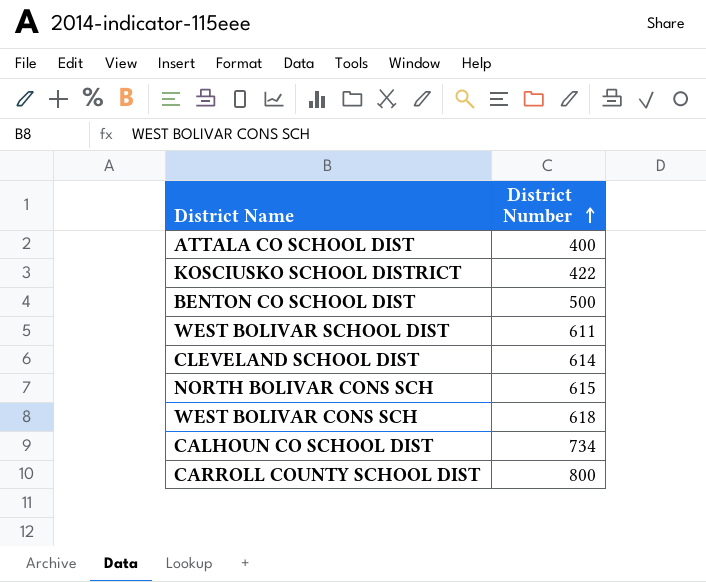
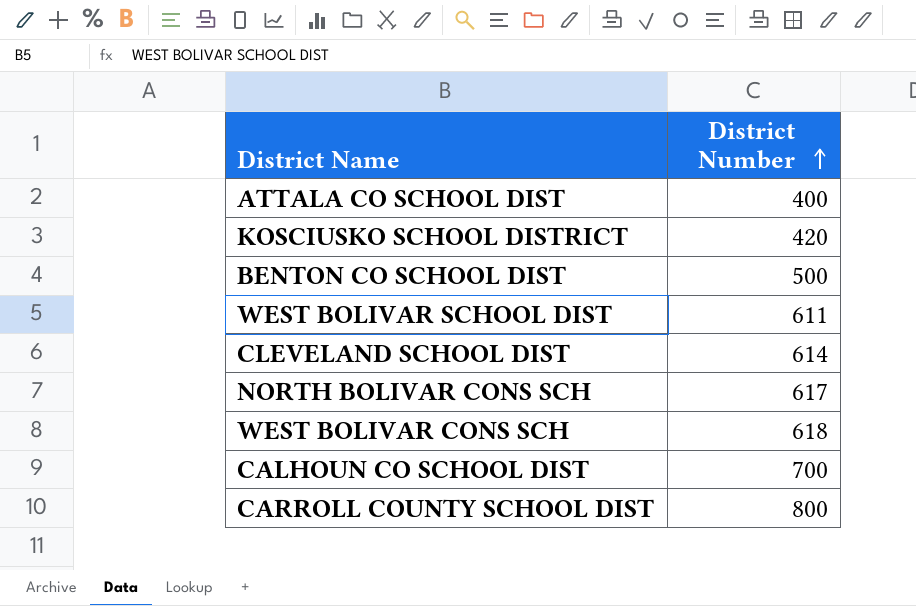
KOSCIUSKO SCHOOL DISTRICT | District Number: 422 -> 420
NORTH BOLIVAR CONS SCH | District Number: 615 -> 617
CALHOUN CO SCHOOL DIST | District Number: 734 -> 700

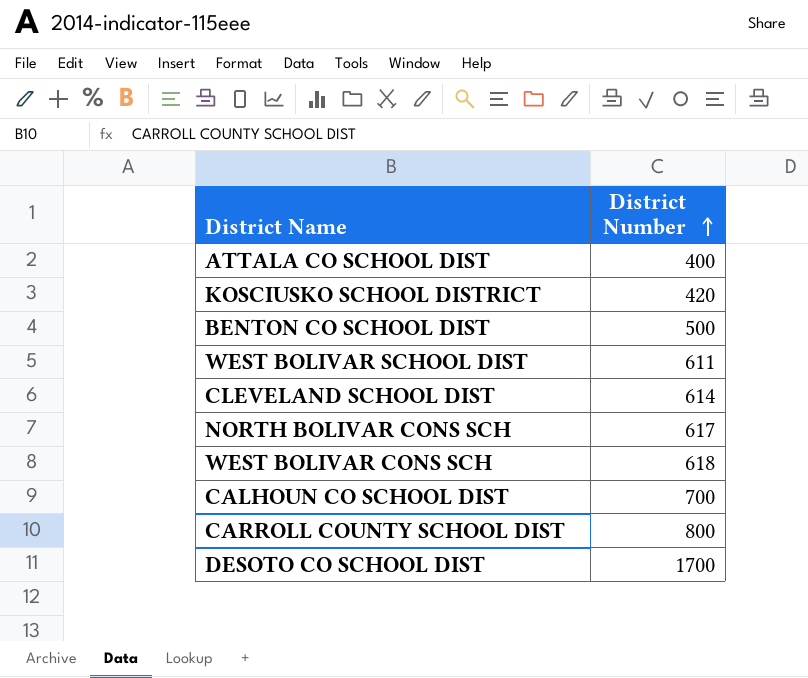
row DESOTO CO SCHOOL DIST: none -> 1700

